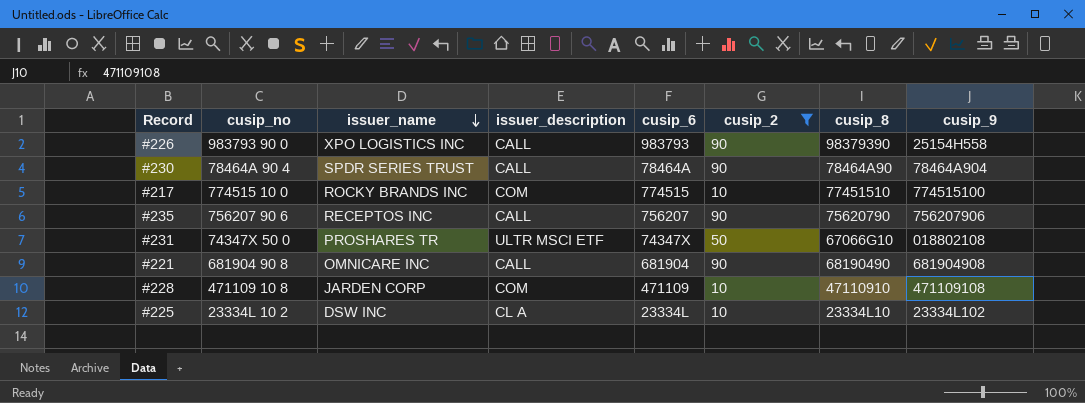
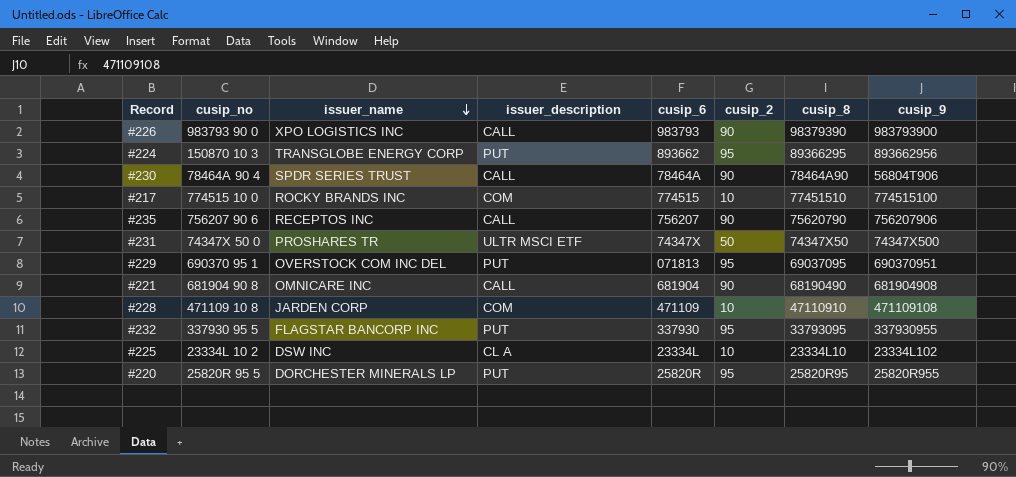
filter: cusip_2 != 95 -> none
#226 | cusip_9: 25154H558 -> 983793900
#230 | cusip_9: 78464A904 -> 56804T906
#231 | cusip_8: 67066G10 -> 74347X50
#231 | cusip_9: 018802108 -> 74347X500

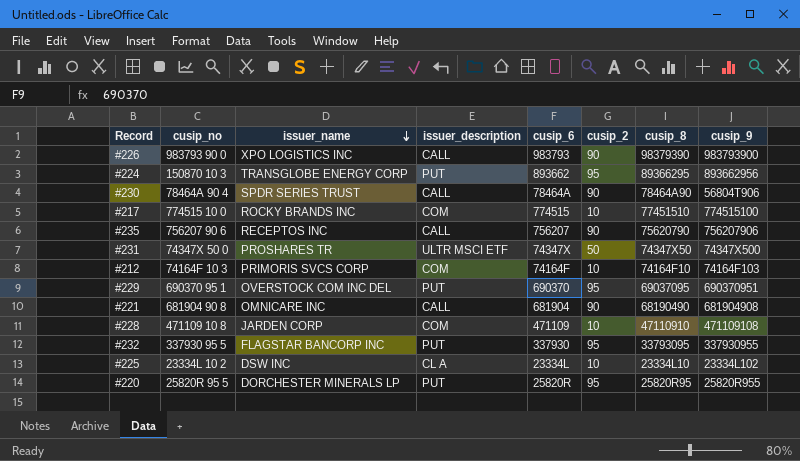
row #212: none -> 74164F 10 3 | PRIMORIS SVCS CORP | COM | 74164F | 10 | 74164F10 | 74164F103
#229 | cusip_6: 071813 -> 690370

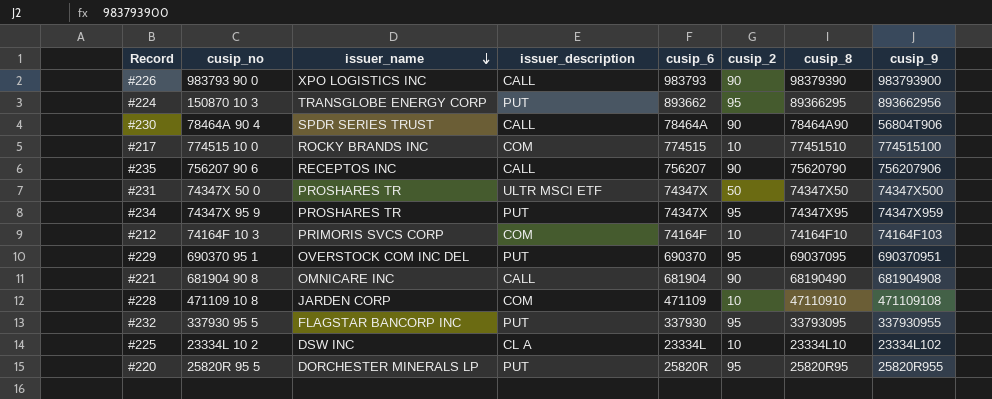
row #234: none -> 74347X 95 9 | PROSHARES TR | PUT | 74347X | 95 | 74347X95 | 74347X959

